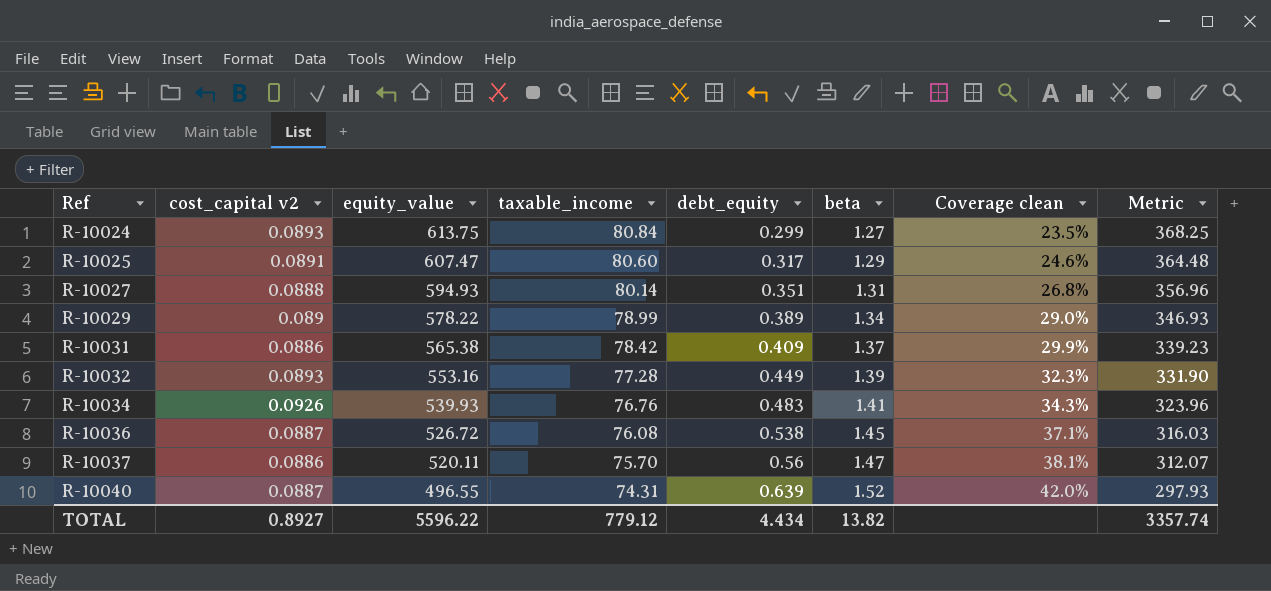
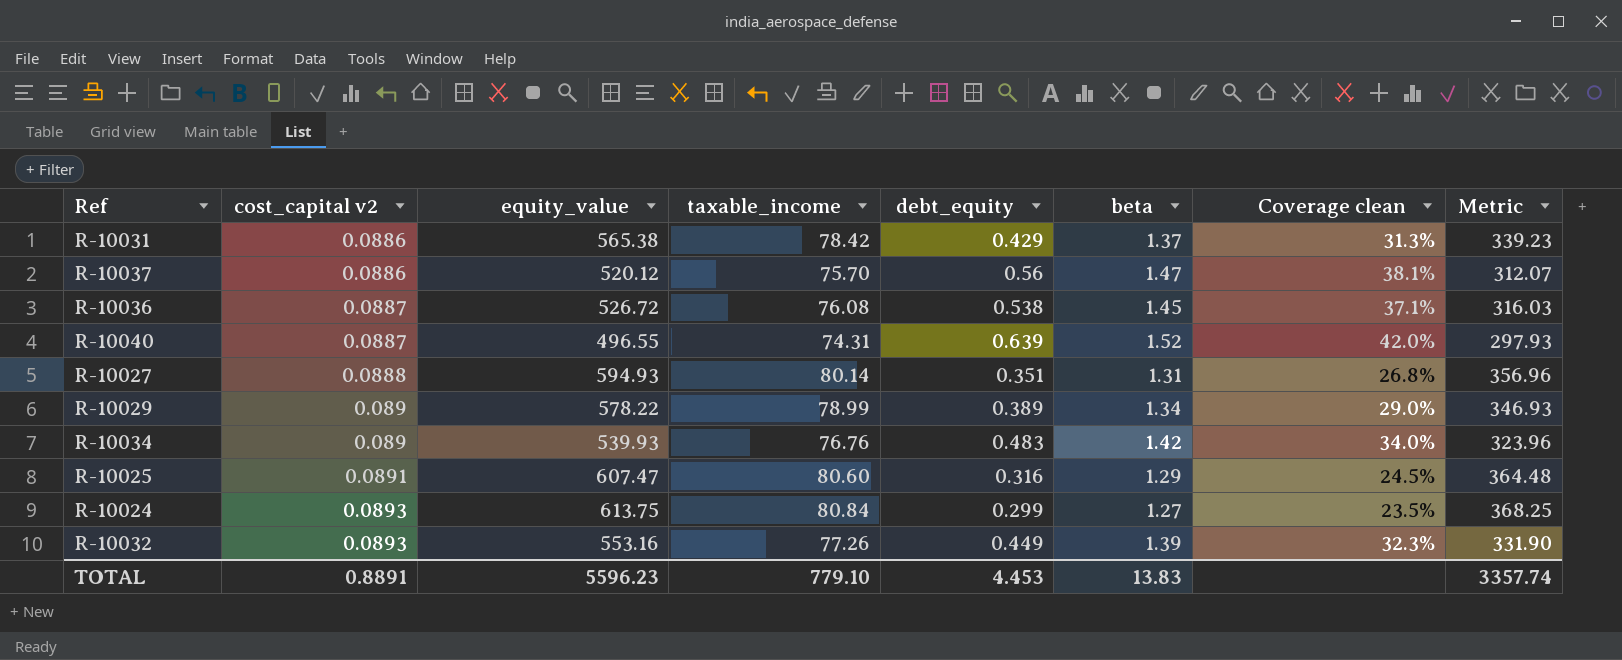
row order: Ref ascending -> cost_capital v2 ascending
R-10031 | debt_equity: 0.409 -> 0.429
R-10031 | Coverage clean: 29.9% -> 31.3%
R-10037 | equity_value: 520.11 -> 520.12
R-10034 | cost_capital v2: 0.0926 -> 0.089
R-10034 | beta: 1.41 -> 1.42
R-10034 | Coverage clean: 34.3% -> 34.0%
R-10025 | debt_equity: 0.317 -> 0.316
R-10025 | Coverage clean: 24.6% -> 24.5%
R-10032 | taxable_income: 77.28 -> 77.26
TOTAL | cost_capital v2: 0.8927 -> 0.8891
TOTAL | equity_value: 5596.22 -> 5596.23
TOTAL | taxable_income: 779.12 -> 779.10
TOTAL | debt_equity: 4.434 -> 4.453
TOTAL | beta: 13.82 -> 13.83

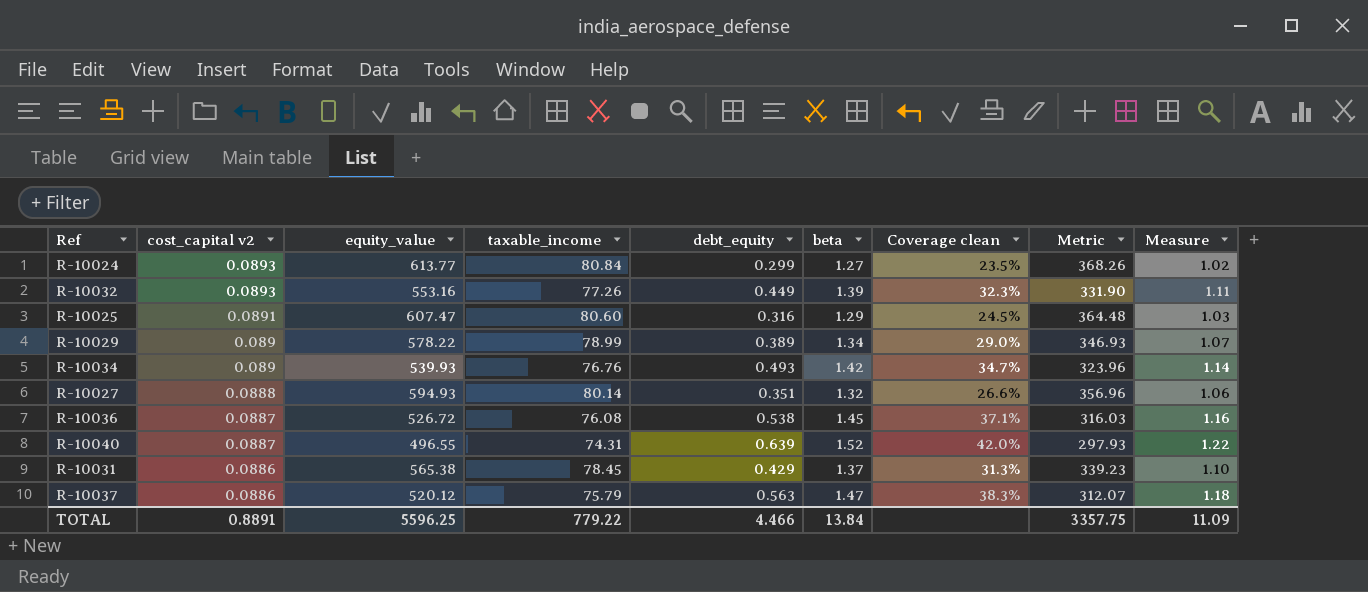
row order: cost_capital v2 ascending -> cost_capital v2 descending
column Measure | formula: none -> [beta] * 0.8
R-10024 | equity_value: 613.75 -> 613.77
R-10024 | Metric: 368.25 -> 368.26
R-10034 | debt_equity: 0.483 -> 0.493
R-10034 | Coverage clean: 34.0% -> 34.7%
R-10027 | beta: 1.31 -> 1.32
R-10027 | Coverage clean: 26.8% -> 26.6%
R-10031 | taxable_income: 78.42 -> 78.45
R-10037 | taxable_income: 75.70 -> 75.79
R-10037 | debt_equity: 0.56 -> 0.563
R-10037 | Coverage clean: 38.1% -> 38.3%
TOTAL | equity_value: 5596.23 -> 5596.25
TOTAL | taxable_income: 779.10 -> 779.22
TOTAL | debt_equity: 4.453 -> 4.466
TOTAL | beta: 13.83 -> 13.84
TOTAL | Metric: 3357.74 -> 3357.75

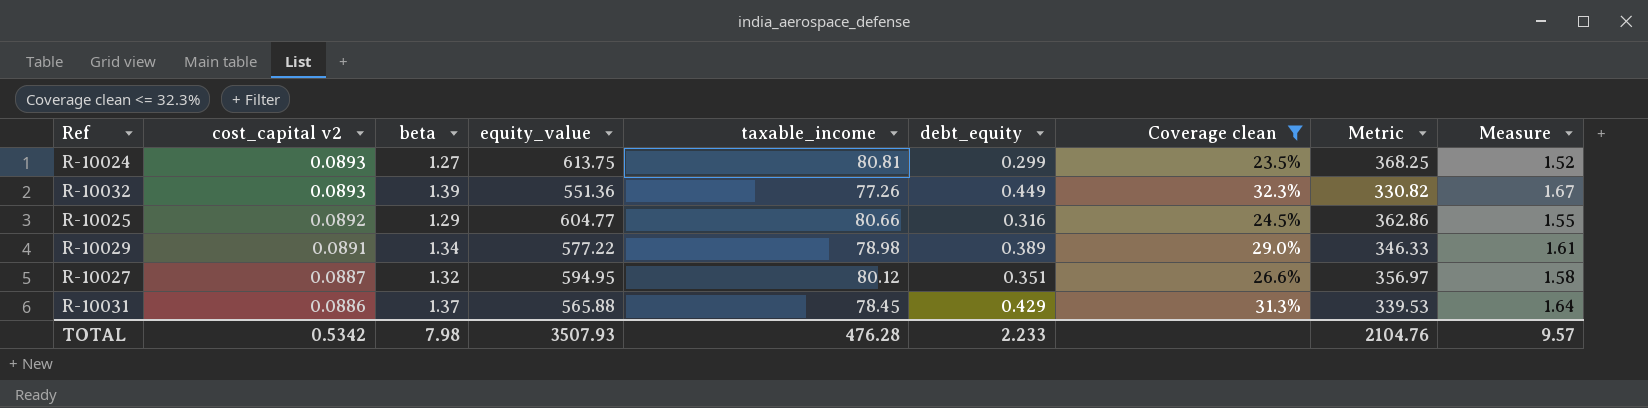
filter: none -> Coverage clean <= 32.3%
column beta | position: 6 -> 3
column Measure | formula: [beta] * 0.8 -> [beta] * 1.2
R-10024 | equity_value: 613.77 -> 613.75
R-10024 | taxable_income: 80.84 -> 80.81
R-10024 | Metric: 368.26 -> 368.25
R-10032 | equity_value: 553.16 -> 551.36
R-10032 | Metric: 331.90 -> 330.82
R-10025 | cost_capital v2: 0.0891 -> 0.0892
R-10025 | equity_value: 607.47 -> 604.77
R-10025 | taxable_income: 80.60 -> 80.66
R-10025 | Metric: 364.48 -> 362.86
R-10029 | cost_capital v2: 0.089 -> 0.0891
R-10029 | equity_value: 578.22 -> 577.22
R-10029 | taxable_income: 78.99 -> 78.98
R-10029 | Metric: 346.93 -> 346.33
R-10027 | cost_capital v2: 0.0888 -> 0.0887
R-10027 | equity_value: 594.93 -> 594.95
R-10027 | taxable_income: 80.14 -> 80.12
R-10027 | Metric: 356.96 -> 356.97
R-10031 | equity_value: 565.38 -> 565.88
R-10031 | Metric: 339.23 -> 339.53
TOTAL | cost_capital v2: 0.8891 -> 0.5342
TOTAL | beta: 13.84 -> 7.98
TOTAL | equity_value: 5596.25 -> 3507.93
TOTAL | taxable_income: 779.22 -> 476.28
TOTAL | debt_equity: 4.466 -> 2.233
TOTAL | Metric: 3357.75 -> 2104.76
TOTAL | Measure: 11.09 -> 9.57

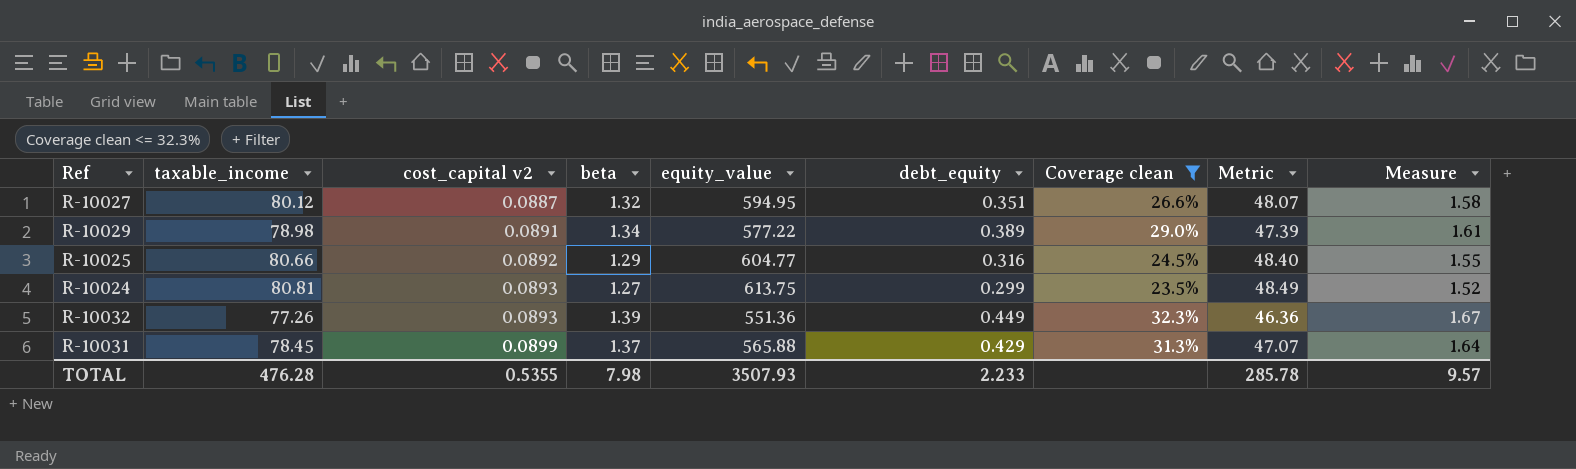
row order: cost_capital v2 descending -> cost_capital v2 ascending
column taxable_income | position: 5 -> 2
column Metric | formula: [equity_value] * 0.6 -> [taxable_income] * 0.6
R-10031 | cost_capital v2: 0.0886 -> 0.0899
TOTAL | cost_capital v2: 0.5342 -> 0.5355
TOTAL | Metric: 2104.76 -> 285.78

